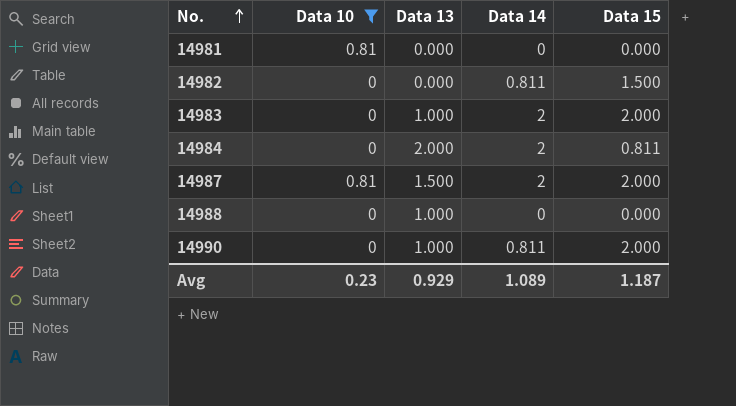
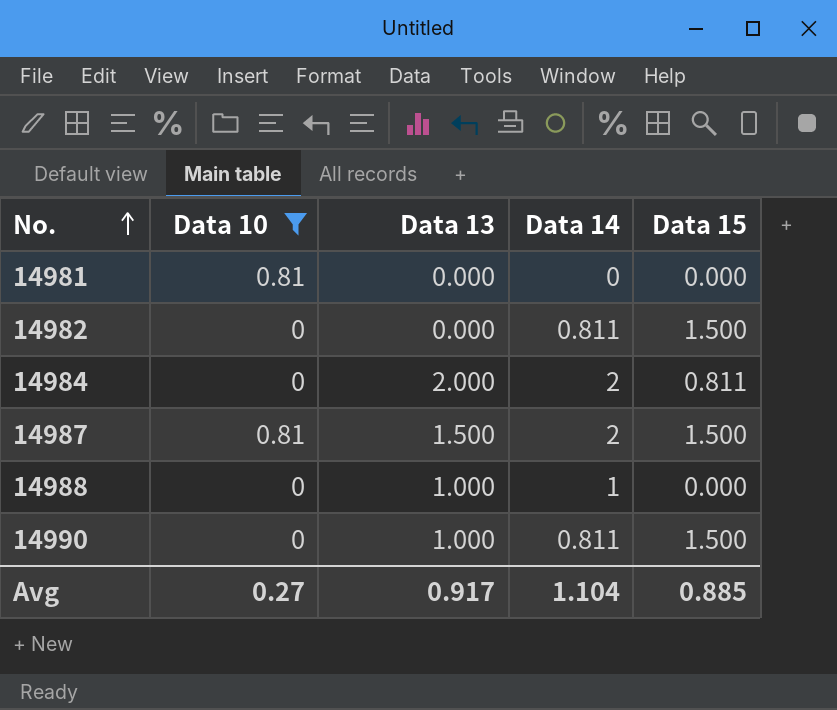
row 14983: 0 | 1.000 | 2 | 2.000 -> none
14987 | Data 15: 2.000 -> 1.500
14988 | Data 14: 0 -> 1
14990 | Data 15: 2.000 -> 1.500
Avg | Data 10: 0.23 -> 0.27
Avg | Data 13: 0.929 -> 0.917
Avg | Data 14: 1.089 -> 1.104
Avg | Data 15: 1.187 -> 0.885

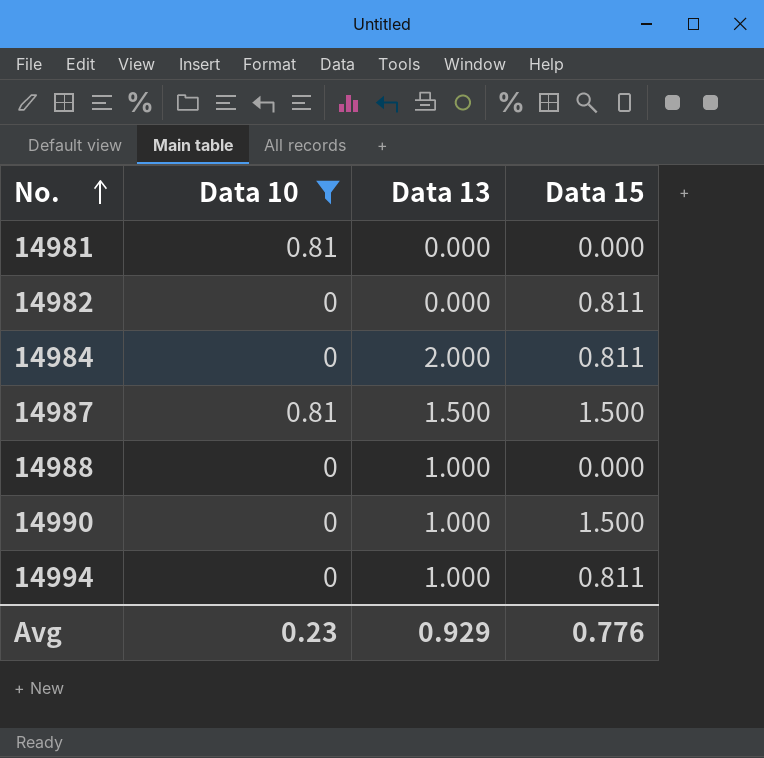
column Data 14 | position: 4 -> none
14982 | Data 15: 1.500 -> 0.811
row 14994: none -> 0 | 1.000 | 0.811
Avg | Data 10: 0.27 -> 0.23
Avg | Data 13: 0.917 -> 0.929
Avg | Data 15: 0.885 -> 0.776

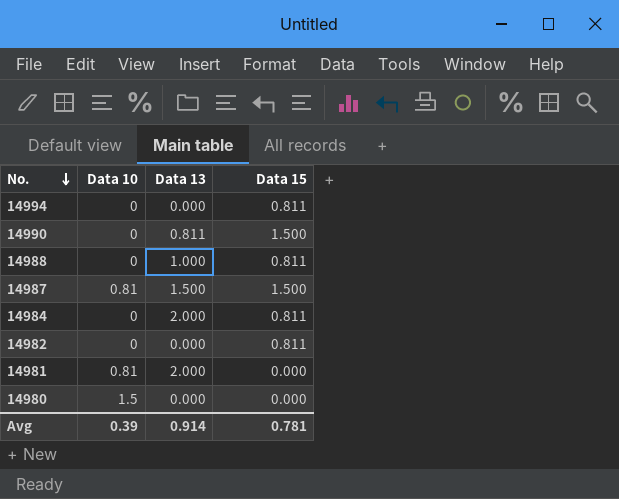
filter: Data 10 != 1.5 -> none
row order: No. ascending -> No. descending
14994 | Data 13: 1.000 -> 0.000
14990 | Data 13: 1.000 -> 0.811
14988 | Data 15: 0.000 -> 0.811
14981 | Data 13: 0.000 -> 2.000
Avg | Data 10: 0.23 -> 0.39
Avg | Data 13: 0.929 -> 0.914
Avg | Data 15: 0.776 -> 0.781

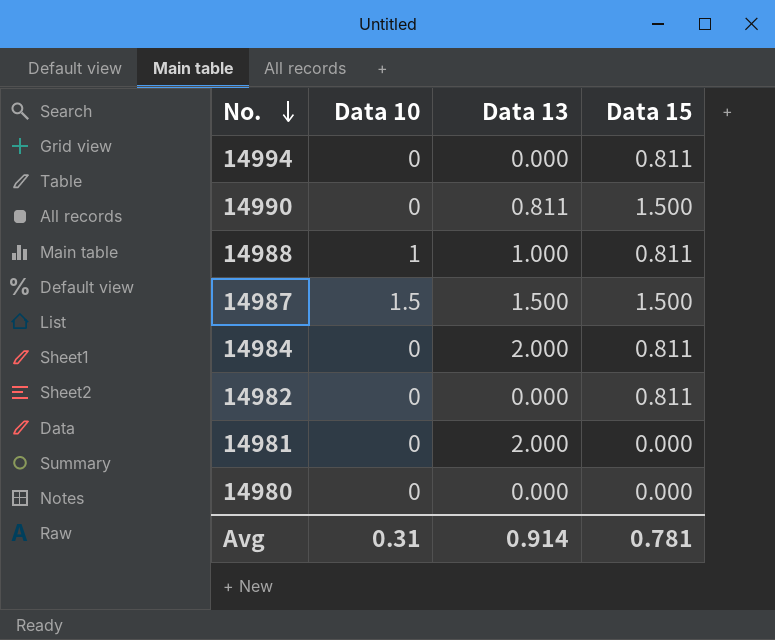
14988 | Data 10: 0 -> 1
14987 | Data 10: 0.81 -> 1.5
14981 | Data 10: 0.81 -> 0
14980 | Data 10: 1.5 -> 0
Avg | Data 10: 0.39 -> 0.31

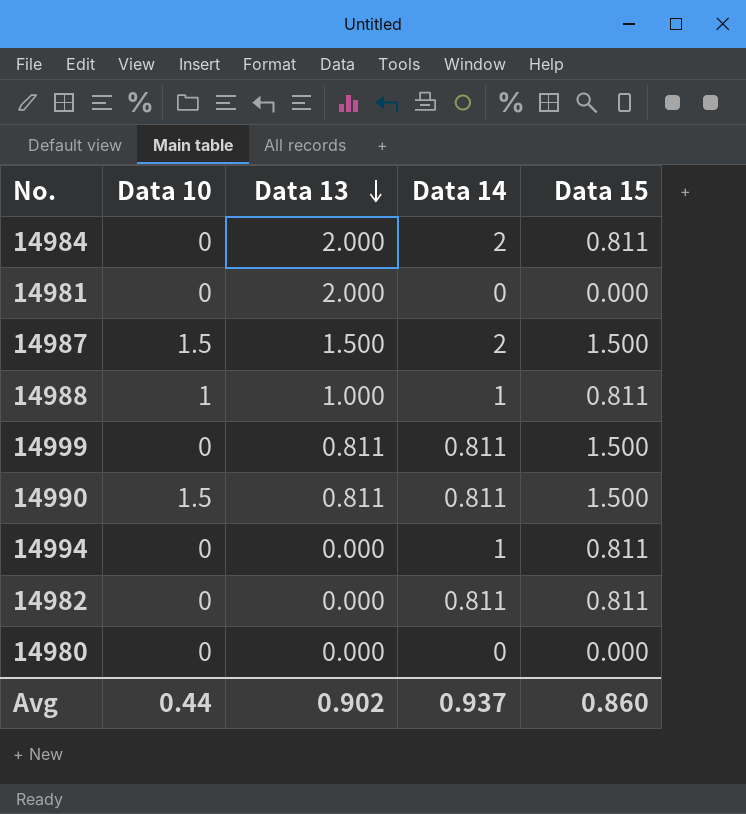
row order: No. descending -> Data 13 descending
column Data 14 | position: none -> 4
row 14999: none -> 0 | 0.811 | 0.811 | 1.500
14990 | Data 10: 0 -> 1.5
Avg | Data 10: 0.31 -> 0.44
Avg | Data 13: 0.914 -> 0.902
Avg | Data 15: 0.781 -> 0.860

